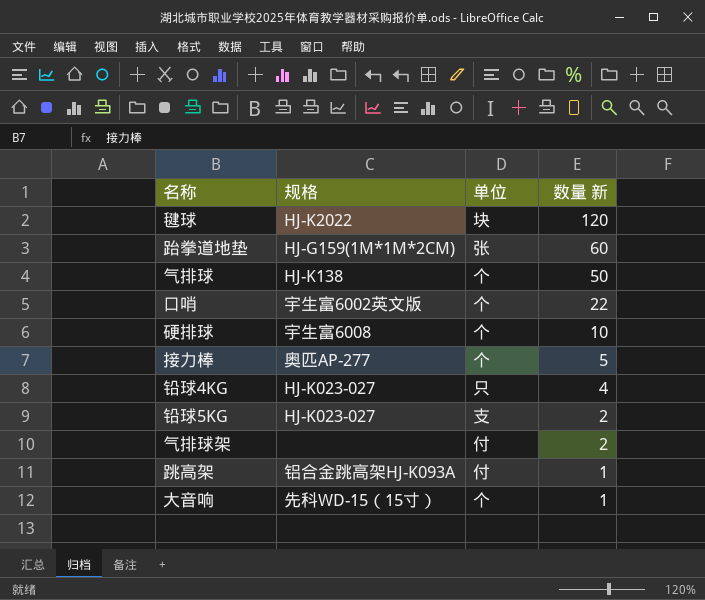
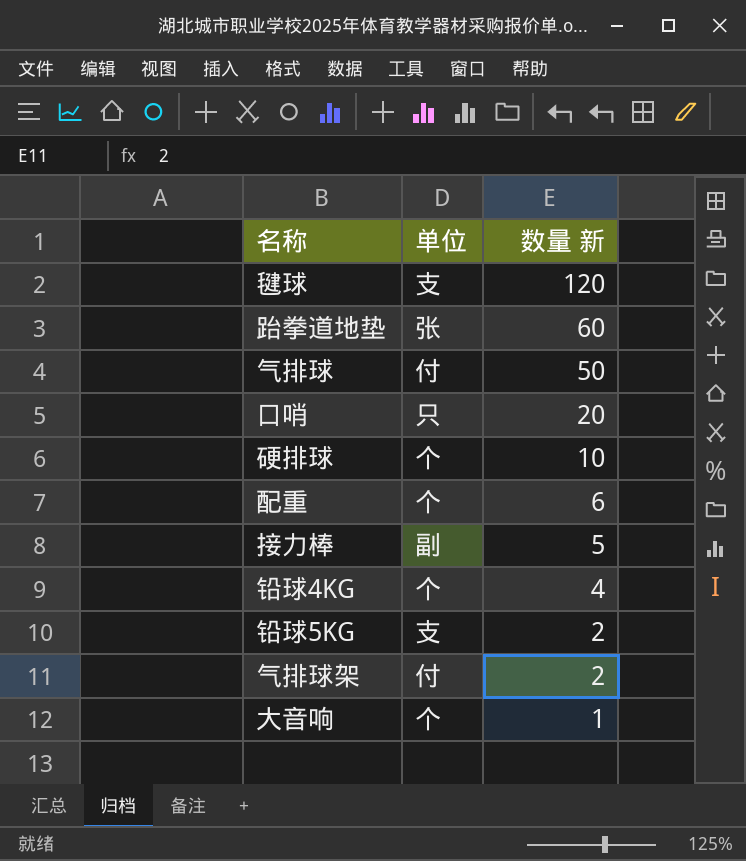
column 规格 | position: 2 -> none
row 跳高架: 铝合金跳高架HJ-K093A | 付 | 1 -> none
毽球 | 单位: 块 -> 支
气排球 | 单位: 个 -> 付
口哨 | 单位: 个 -> 只
口哨 | 数量 新: 22 -> 20
row 配重: none -> 个 | 6
接力棒 | 单位: 个 -> 副
铅球4KG | 单位: 只 -> 个

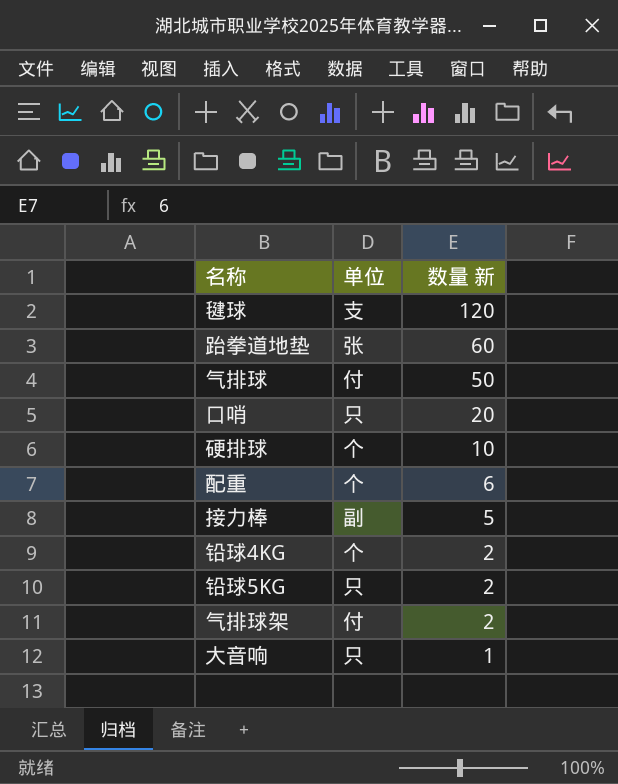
铅球4KG | 数量 新: 4 -> 2
铅球5KG | 单位: 支 -> 只
大音响 | 单位: 个 -> 只

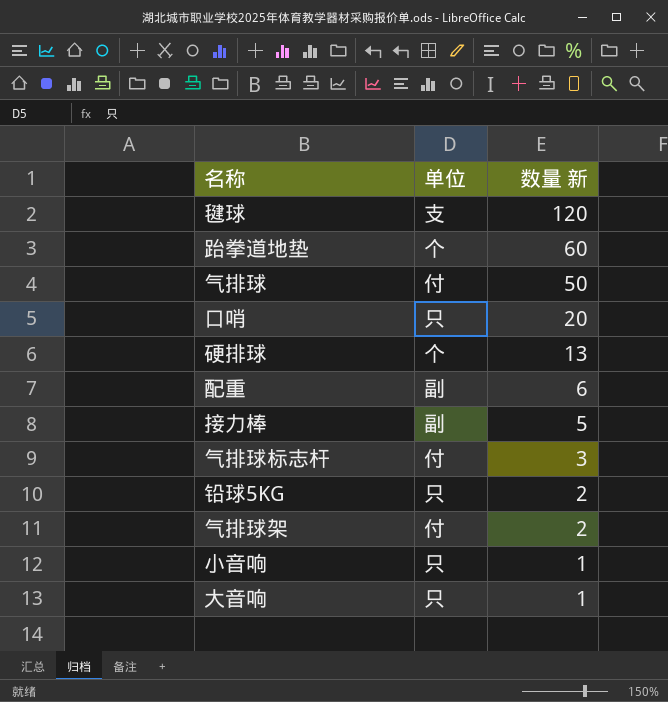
row 铅球4KG: 个 | 2 -> none
跆拳道地垫 | 单位: 张 -> 个
硬排球 | 数量 新: 10 -> 13
配重 | 单位: 个 -> 副
row 气排球标志杆: none -> 付 | 3
row 小音响: none -> 只 | 1

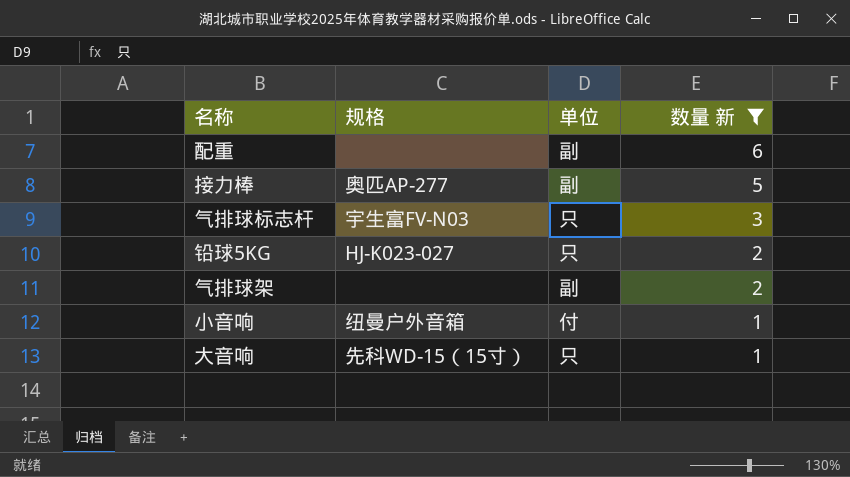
filter: none -> 数量 新 <= 6
column 规格 | position: none -> 2
气排球标志杆 | 单位: 付 -> 只
气排球架 | 单位: 付 -> 副
小音响 | 单位: 只 -> 付

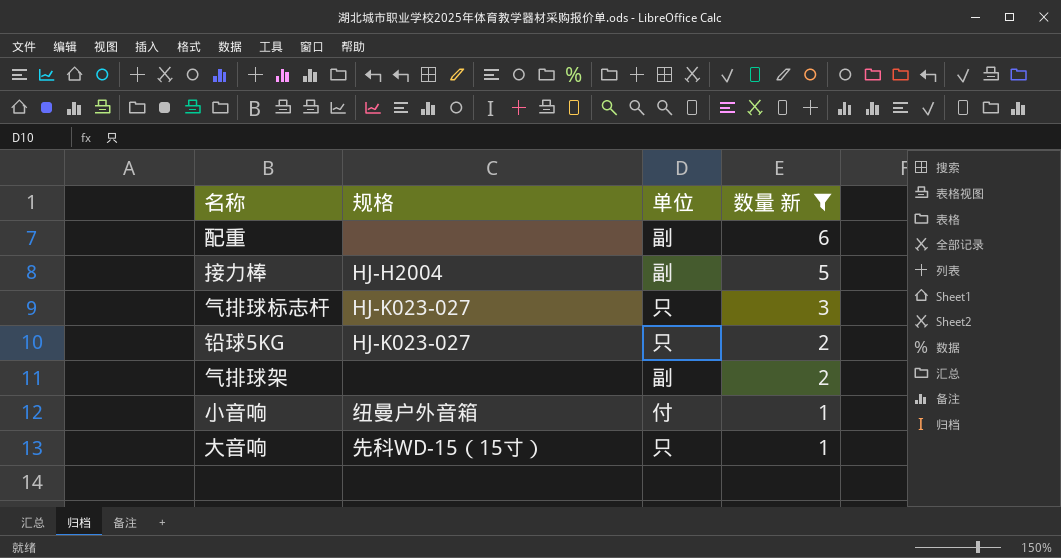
接力棒 | 规格: 奥匹AP-277 -> HJ-H2004
气排球标志杆 | 规格: 宇生富FV-N03 -> HJ-K023-027

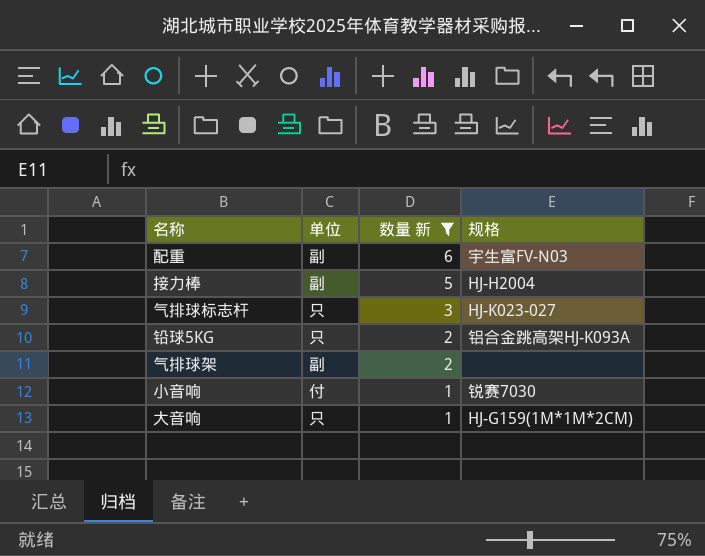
column 规格 | position: 2 -> 4
配重 | 规格: none -> 宇生富FV-N03
铅球5KG | 规格: HJ-K023-027 -> 铝合金跳高架HJ-K093A
小音响 | 规格: 纽曼户外音箱 -> 锐赛7030
大音响 | 规格: 先科WD-15（15寸） -> HJ-G159(1M*1M*2CM)

